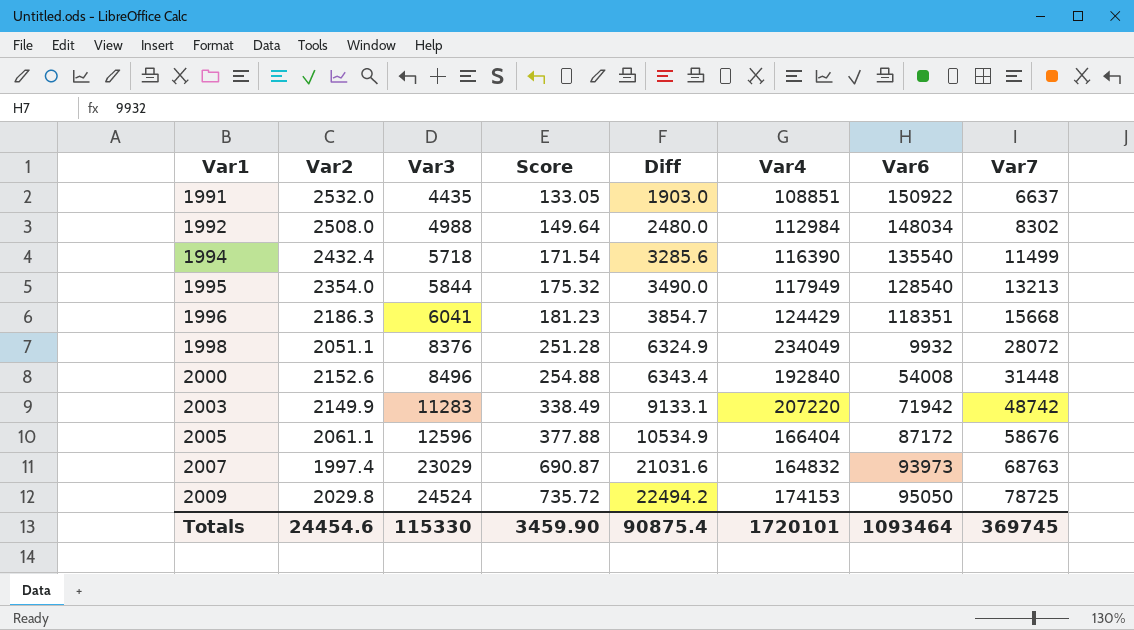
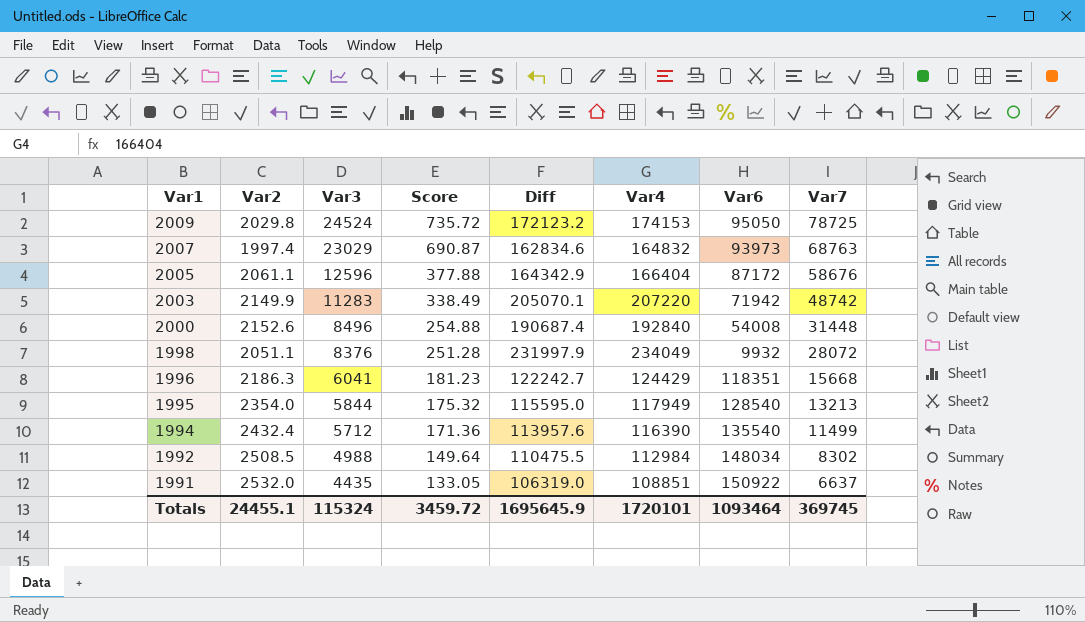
row order: Var1 ascending -> Var1 descending
column Diff | formula: [Var3] - [Var2] -> [Var4] - [Var2]
1994 | Var3: 5718 -> 5712
1994 | Score: 171.54 -> 171.36
1992 | Var2: 2508.0 -> 2508.5
Totals | Var2: 24454.6 -> 24455.1
Totals | Var3: 115330 -> 115324
Totals | Score: 3459.90 -> 3459.72
Totals | Diff: 90875.4 -> 1695645.9

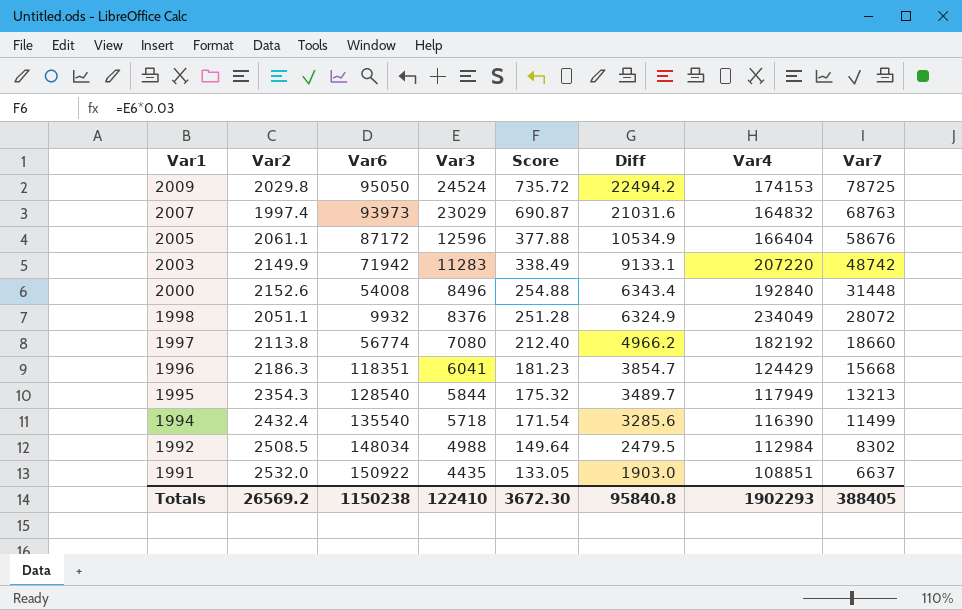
column Var6 | position: 7 -> 3
column Diff | formula: [Var4] - [Var2] -> [Var3] - [Var2]
row 1997: none -> 2113.8 | 56774 | 7080 | 212.40 | 4966.2 | 182192 | 18660
1995 | Var2: 2354.0 -> 2354.3
1994 | Var3: 5712 -> 5718
1994 | Score: 171.36 -> 171.54
Totals | Var2: 24455.1 -> 26569.2
Totals | Var6: 1093464 -> 1150238
Totals | Var3: 115324 -> 122410
Totals | Score: 3459.72 -> 3672.30
Totals | Diff: 1695645.9 -> 95840.8
Totals | Var4: 1720101 -> 1902293
Totals | Var7: 369745 -> 388405

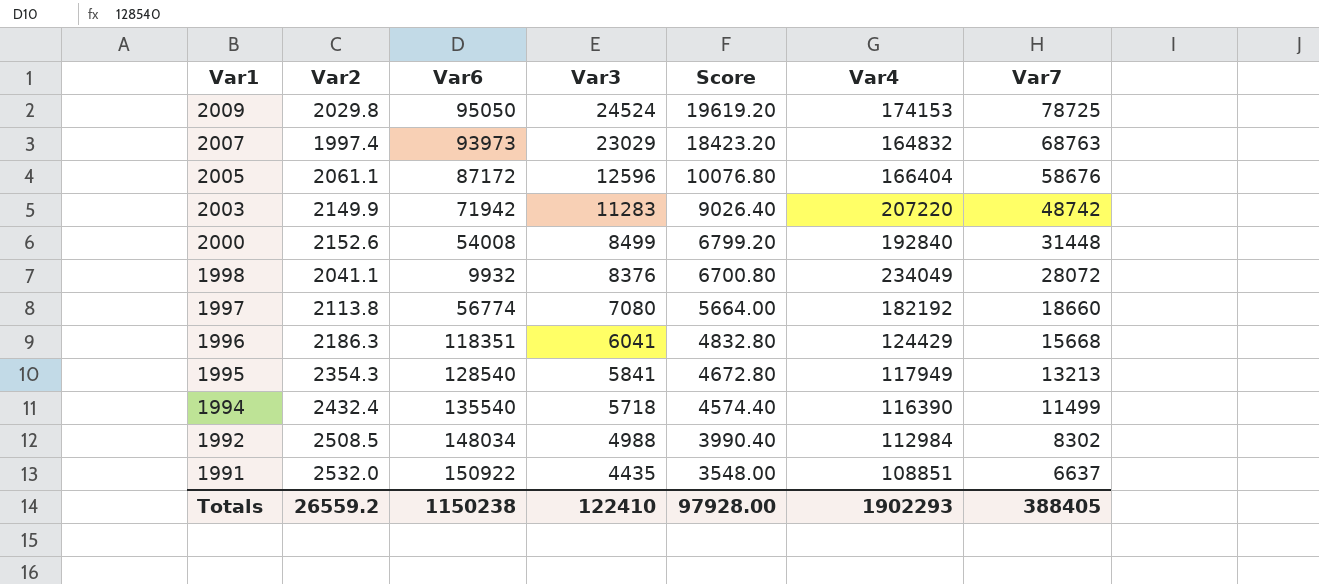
column Diff | formula: [Var3] - [Var2] -> none
column Score | formula: [Var3] * 0.03 -> [Var3] * 0.8
2000 | Var3: 8496 -> 8499
1998 | Var2: 2051.1 -> 2041.1
1995 | Var3: 5844 -> 5841
Totals | Var2: 26569.2 -> 26559.2
Totals | Score: 3672.30 -> 97928.00

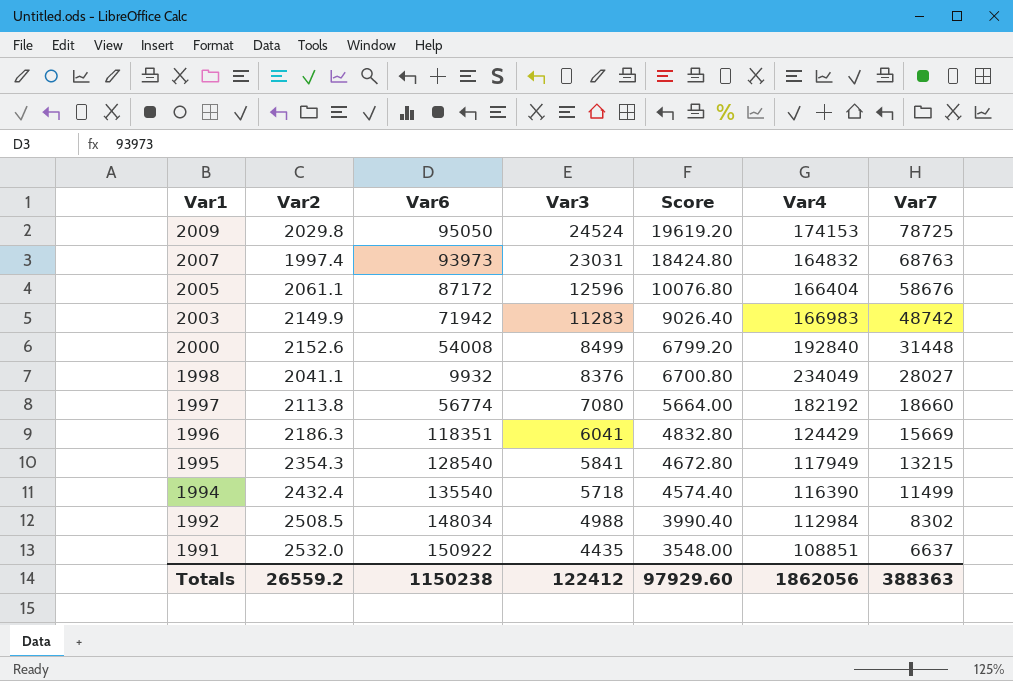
2007 | Var3: 23029 -> 23031
2007 | Score: 18423.20 -> 18424.80
2003 | Var4: 207220 -> 166983
1998 | Var7: 28072 -> 28027
1996 | Var7: 15668 -> 15669
1995 | Var7: 13213 -> 13215
Totals | Var3: 122410 -> 122412
Totals | Score: 97928.00 -> 97929.60
Totals | Var4: 1902293 -> 1862056
Totals | Var7: 388405 -> 388363

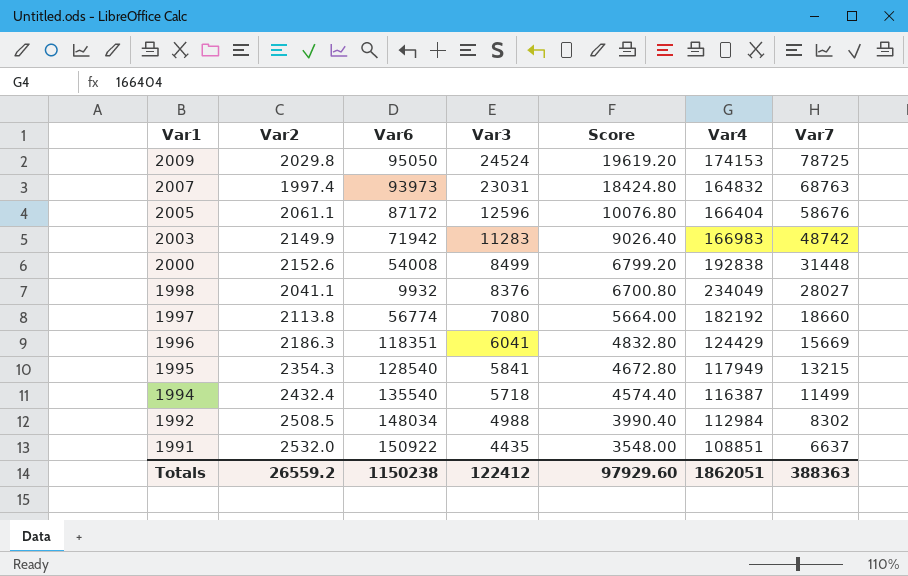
2000 | Var4: 192840 -> 192838
1994 | Var4: 116390 -> 116387
Totals | Var4: 1862056 -> 1862051

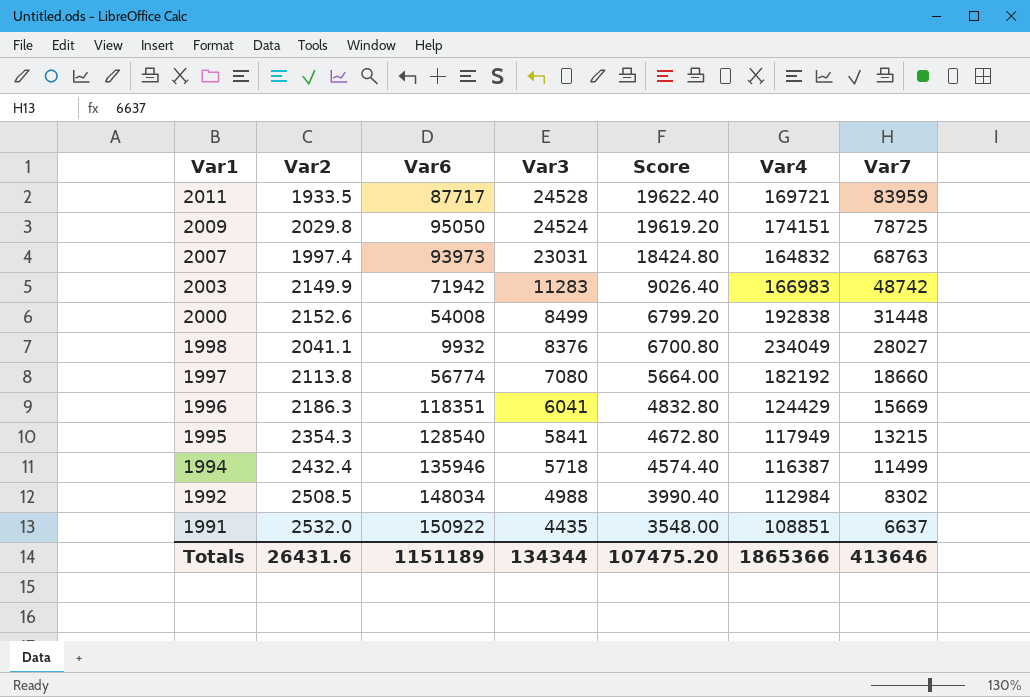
row 2005: 2061.1 | 87172 | 12596 | 10076.80 | 166404 | 58676 -> none
row 2011: none -> 1933.5 | 87717 | 24528 | 19622.40 | 169721 | 83959
2009 | Var4: 174153 -> 174151
1994 | Var6: 135540 -> 135946
Totals | Var2: 26559.2 -> 26431.6
Totals | Var6: 1150238 -> 1151189
Totals | Var3: 122412 -> 134344
Totals | Score: 97929.60 -> 107475.20
Totals | Var4: 1862051 -> 1865366
Totals | Var7: 388363 -> 413646

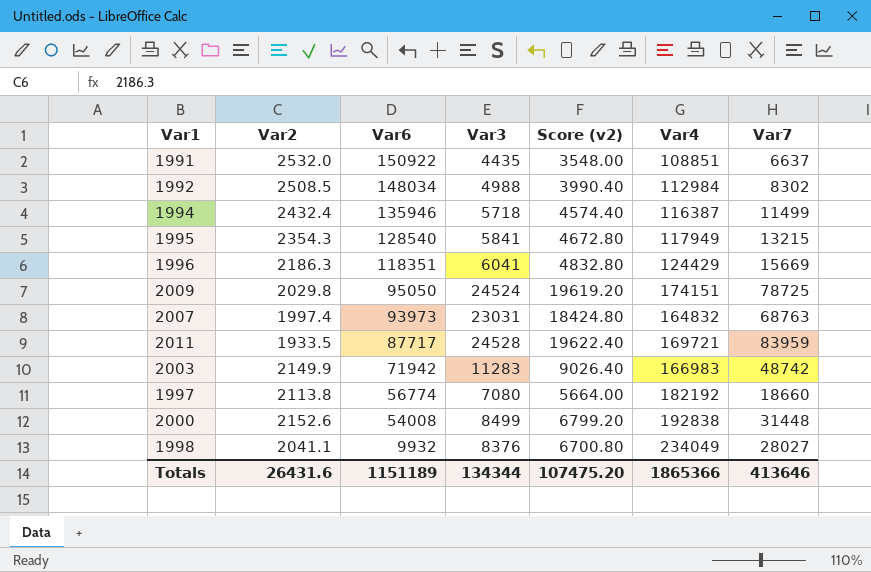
row order: Var1 descending -> Var6 descending
column name: Score -> Score (v2)

